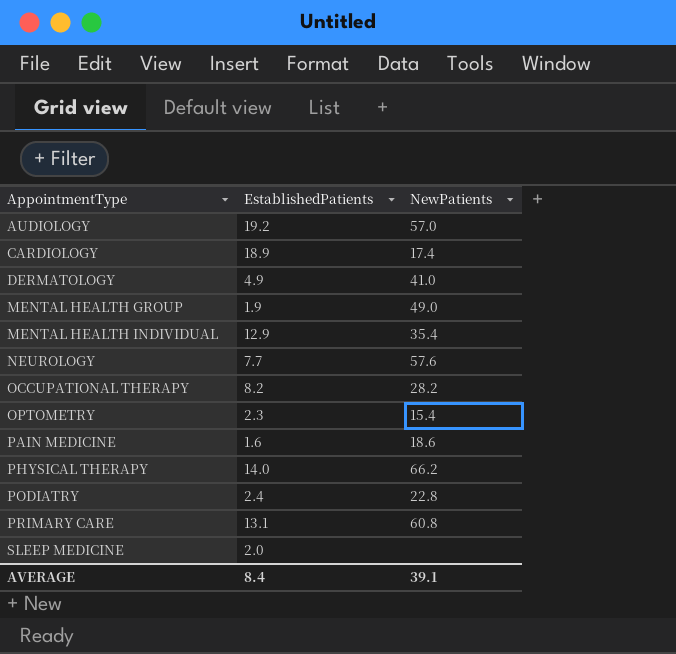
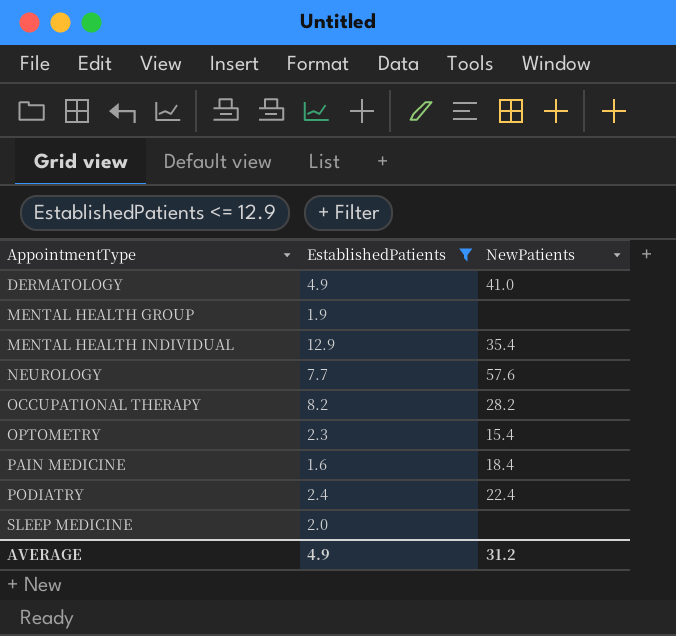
filter: none -> EstablishedPatients <= 12.9
MENTAL HEALTH GROUP | NewPatients: 49.0 -> none
PAIN MEDICINE | NewPatients: 18.6 -> 18.4
PODIATRY | NewPatients: 22.8 -> 22.4
AVERAGE | EstablishedPatients: 8.4 -> 4.9
AVERAGE | NewPatients: 39.1 -> 31.2

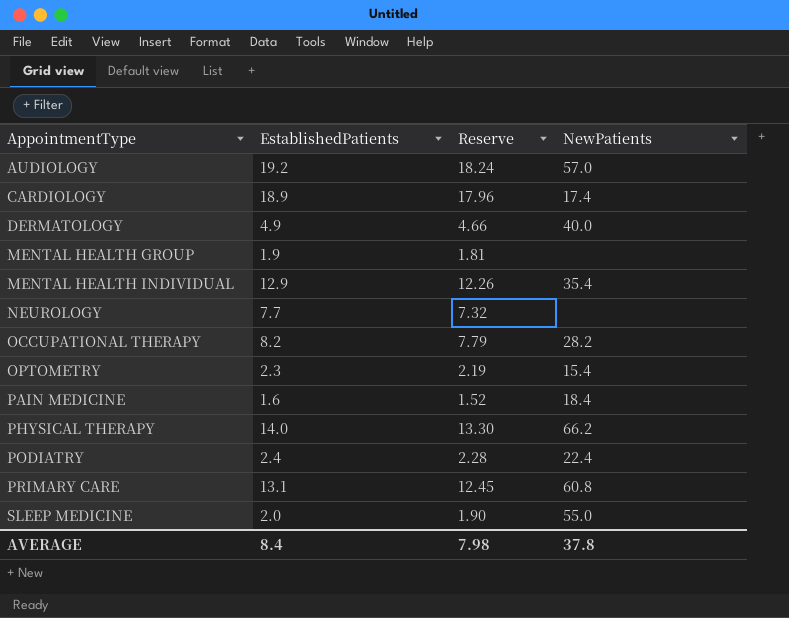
filter: EstablishedPatients <= 12.9 -> none
column Reserve | formula: none -> [EstablishedPatients] * 0.95
DERMATOLOGY | NewPatients: 41.0 -> 40.0
NEUROLOGY | NewPatients: 57.6 -> none
SLEEP MEDICINE | NewPatients: none -> 55.0
AVERAGE | EstablishedPatients: 4.9 -> 8.4
AVERAGE | NewPatients: 31.2 -> 37.8

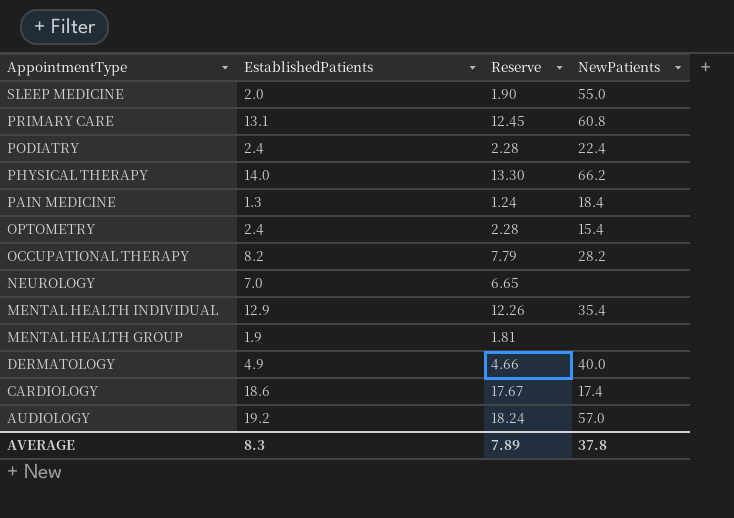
row order: AppointmentType ascending -> AppointmentType descending
PAIN MEDICINE | EstablishedPatients: 1.6 -> 1.3
PAIN MEDICINE | Reserve: 1.52 -> 1.24
OPTOMETRY | EstablishedPatients: 2.3 -> 2.4
OPTOMETRY | Reserve: 2.19 -> 2.28
NEUROLOGY | EstablishedPatients: 7.7 -> 7.0
NEUROLOGY | Reserve: 7.32 -> 6.65
CARDIOLOGY | EstablishedPatients: 18.9 -> 18.6
CARDIOLOGY | Reserve: 17.96 -> 17.67
AVERAGE | EstablishedPatients: 8.4 -> 8.3
AVERAGE | Reserve: 7.98 -> 7.89

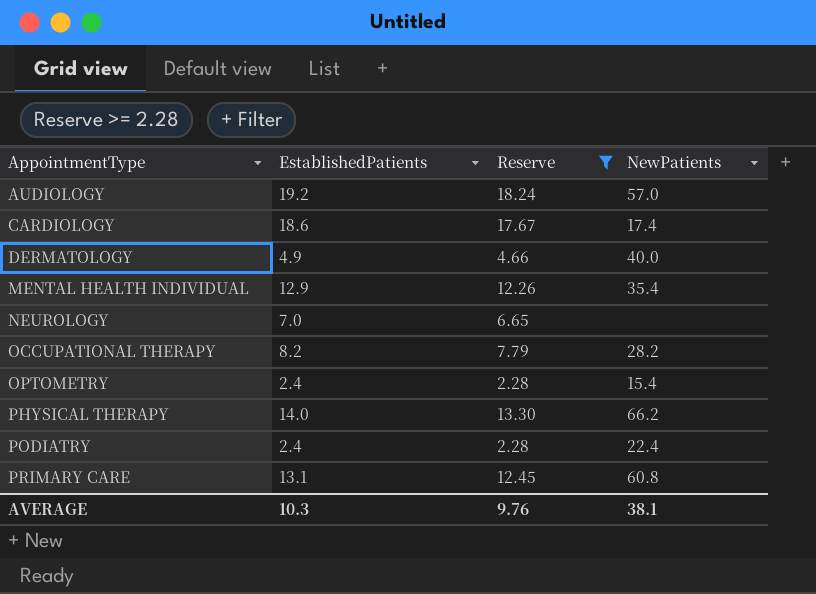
filter: none -> Reserve >= 2.28
row order: AppointmentType descending -> AppointmentType ascending
AVERAGE | EstablishedPatients: 8.3 -> 10.3
AVERAGE | Reserve: 7.89 -> 9.76
AVERAGE | NewPatients: 37.8 -> 38.1

